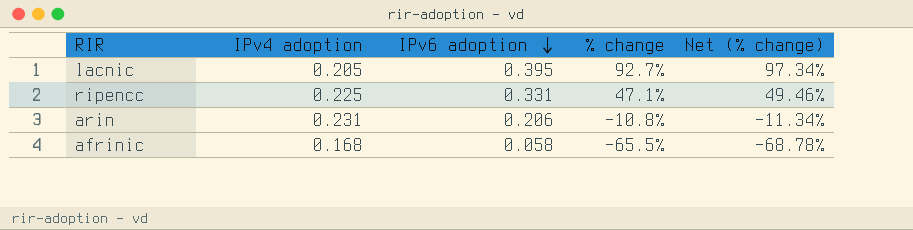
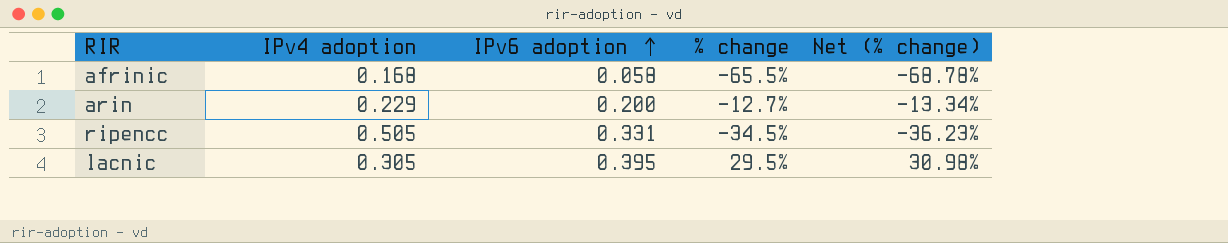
row order: IPv6 adoption descending -> IPv6 adoption ascending
arin | IPv4 adoption: 0.231 -> 0.229
arin | IPv6 adoption: 0.206 -> 0.200
arin | % change: -10.8% -> -12.7%
arin | Net (% change): -11.34% -> -13.34%
ripencc | IPv4 adoption: 0.225 -> 0.505
ripencc | % change: 47.1% -> -34.5%
ripencc | Net (% change): 49.46% -> -36.23%
lacnic | IPv4 adoption: 0.205 -> 0.305
lacnic | % change: 92.7% -> 29.5%
lacnic | Net (% change): 97.34% -> 30.98%

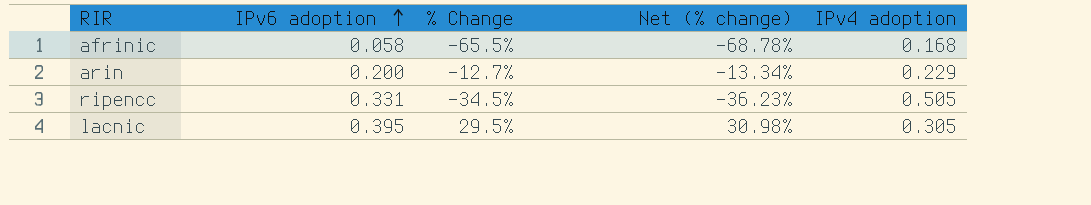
column name: % change -> % Change
column IPv4 adoption | position: 2 -> 5

